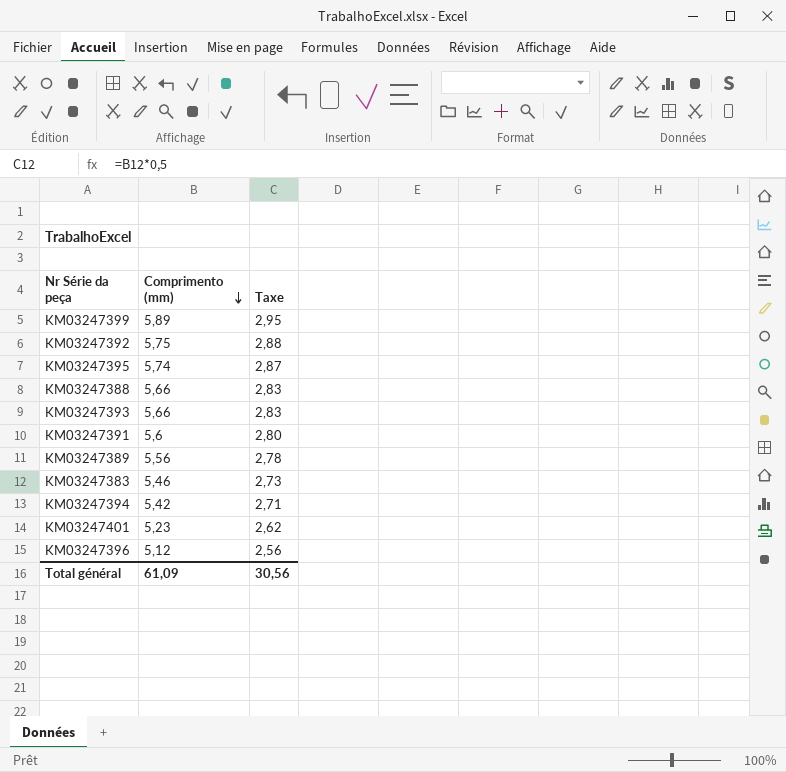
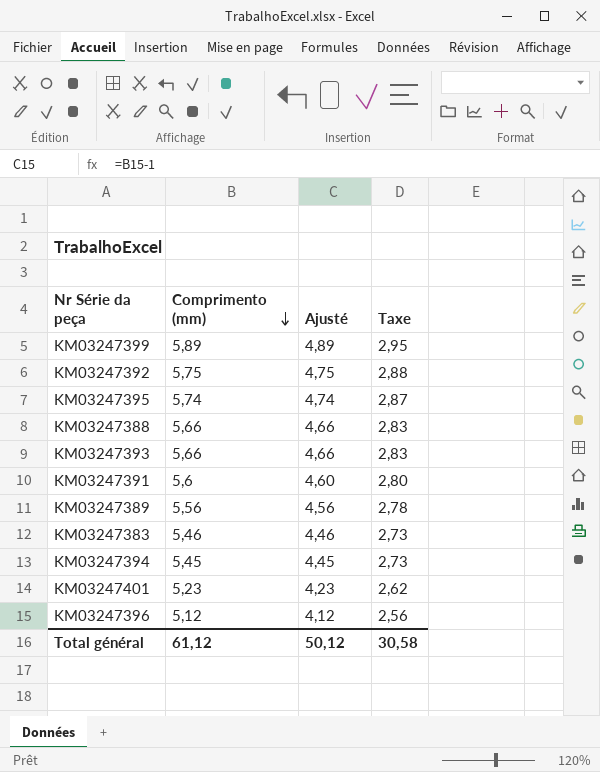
column Ajusté | formula: none -> [Comprimento (mm)] - 1
KM03247394 | Comprimento (mm): 5,42 -> 5,45
KM03247394 | Taxe: 2,71 -> 2,73
Total général | Comprimento (mm): 61,09 -> 61,12
Total général | Taxe: 30,56 -> 30,58

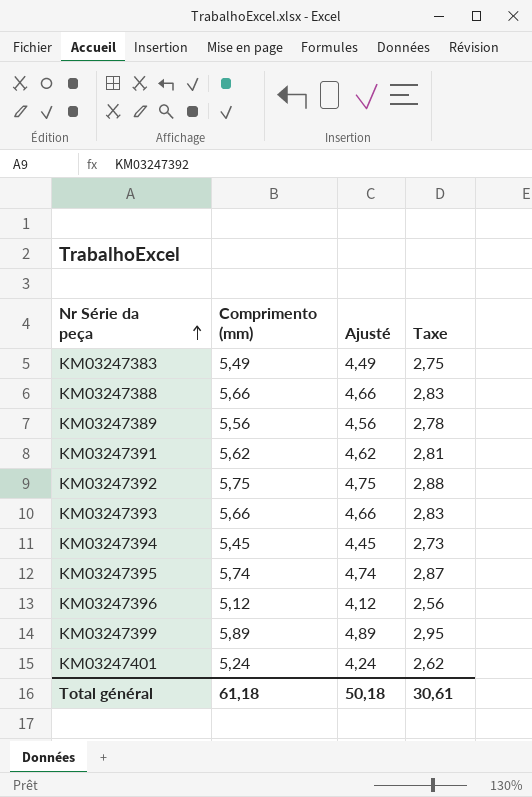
row order: Comprimento (mm) descending -> Nr Série da peça ascending
KM03247383 | Comprimento (mm): 5,46 -> 5,49
KM03247383 | Ajusté: 4,46 -> 4,49
KM03247383 | Taxe: 2,73 -> 2,75
KM03247391 | Comprimento (mm): 5,6 -> 5,62
KM03247391 | Ajusté: 4,60 -> 4,62
KM03247391 | Taxe: 2,80 -> 2,81
KM03247401 | Comprimento (mm): 5,23 -> 5,24
KM03247401 | Ajusté: 4,23 -> 4,24
Total général | Comprimento (mm): 61,12 -> 61,18
Total général | Ajusté: 50,12 -> 50,18
Total général | Taxe: 30,58 -> 30,61

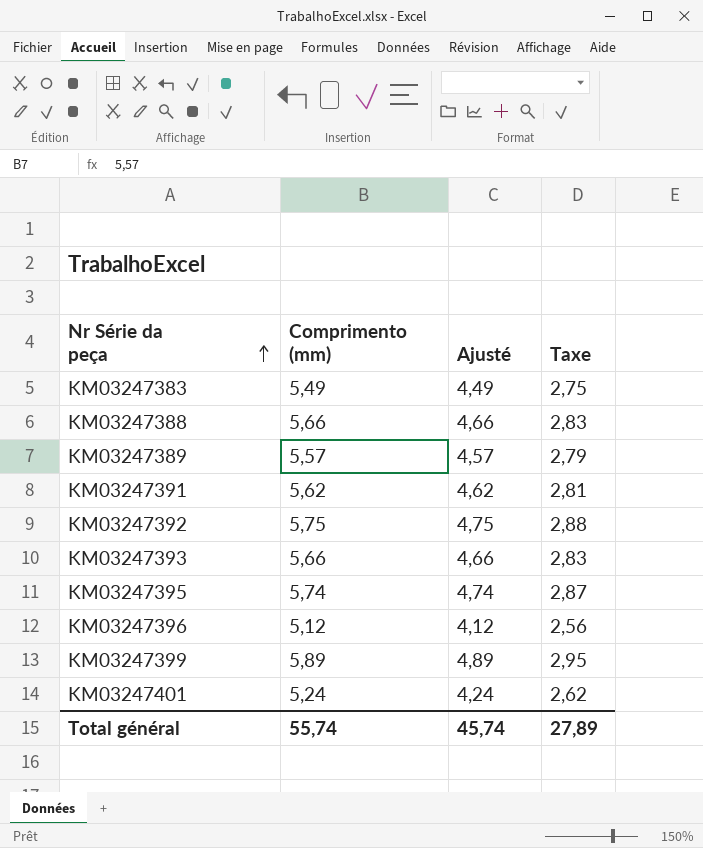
row KM03247394: 5,45 | 4,45 | 2,73 -> none
KM03247389 | Comprimento (mm): 5,56 -> 5,57
KM03247389 | Ajusté: 4,56 -> 4,57
KM03247389 | Taxe: 2,78 -> 2,79
Total général | Comprimento (mm): 61,18 -> 55,74
Total général | Ajusté: 50,18 -> 45,74
Total général | Taxe: 30,61 -> 27,89

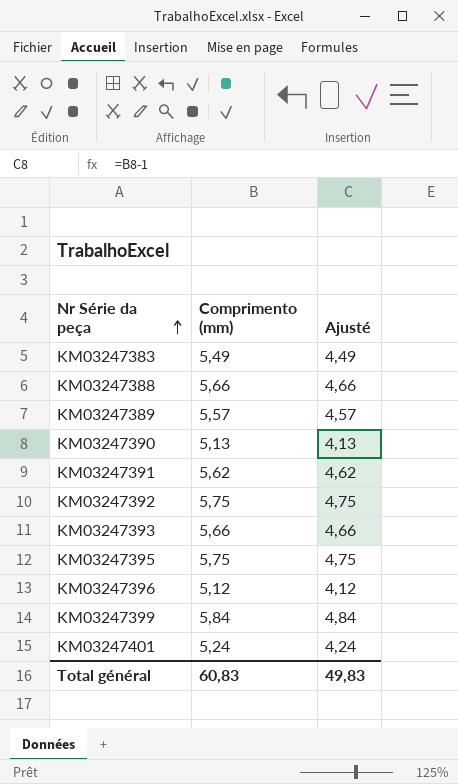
column Taxe | formula: [Comprimento (mm)] * 0,5 -> none
row KM03247390: none -> 5,13 | 4,13
KM03247395 | Comprimento (mm): 5,74 -> 5,75
KM03247395 | Ajusté: 4,74 -> 4,75
KM03247399 | Comprimento (mm): 5,89 -> 5,84
KM03247399 | Ajusté: 4,89 -> 4,84
Total général | Comprimento (mm): 55,74 -> 60,83
Total général | Ajusté: 45,74 -> 49,83

